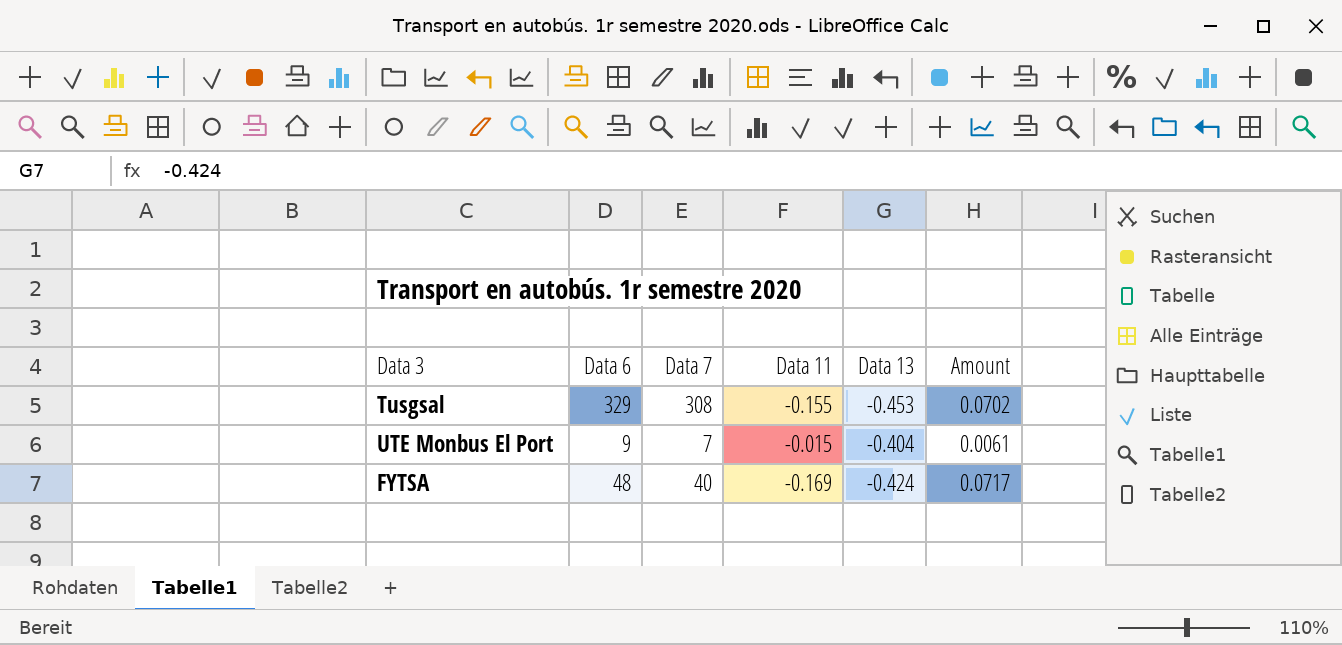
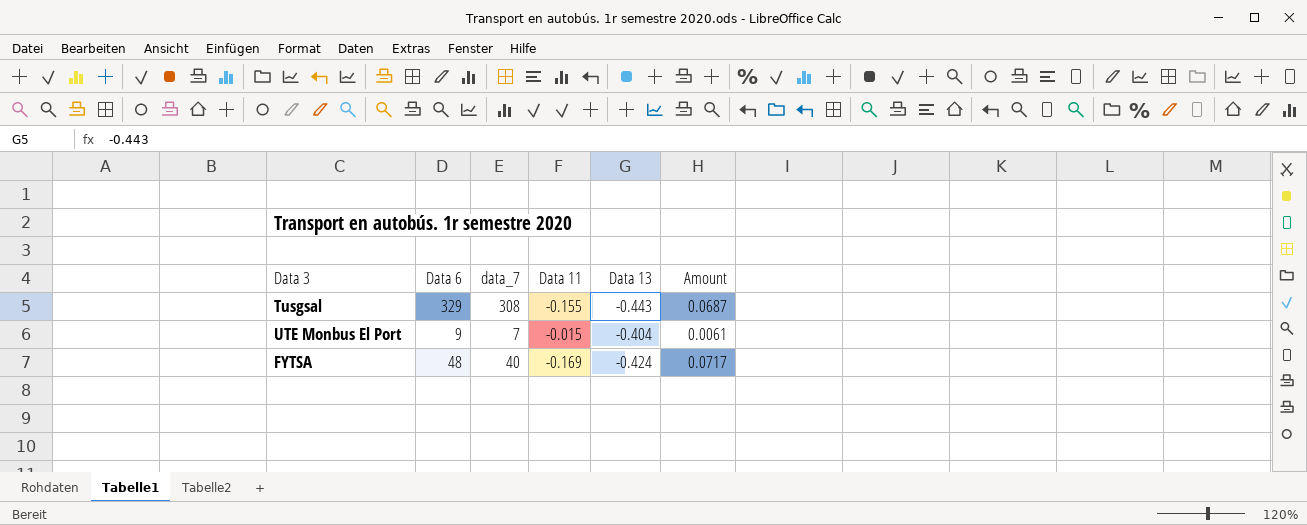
column name: Data 7 -> data_7
Tusgsal | Data 13: -0.453 -> -0.443
Tusgsal | Amount: 0.0702 -> 0.0687

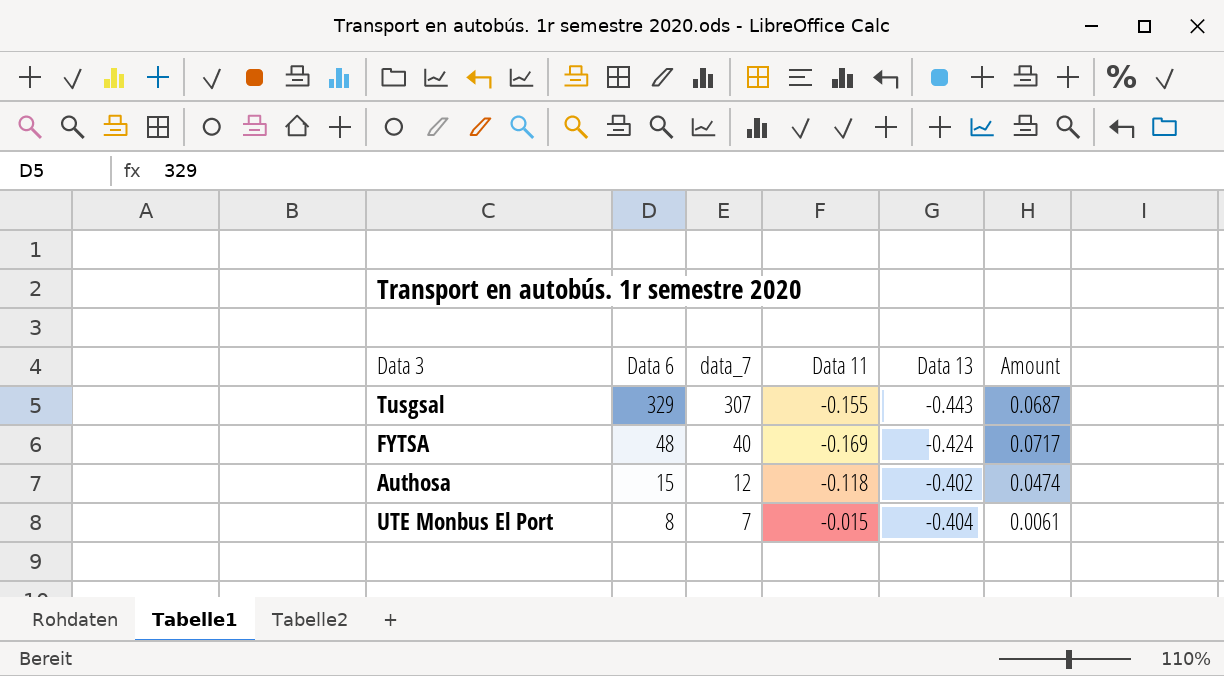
row order: none -> Data 6 descending
Tusgsal | data_7: 308 -> 307
row Authosa: none -> 15 | 12 | -0.118 | -0.402 | 0.0474
UTE Monbus El Port | Data 6: 9 -> 8

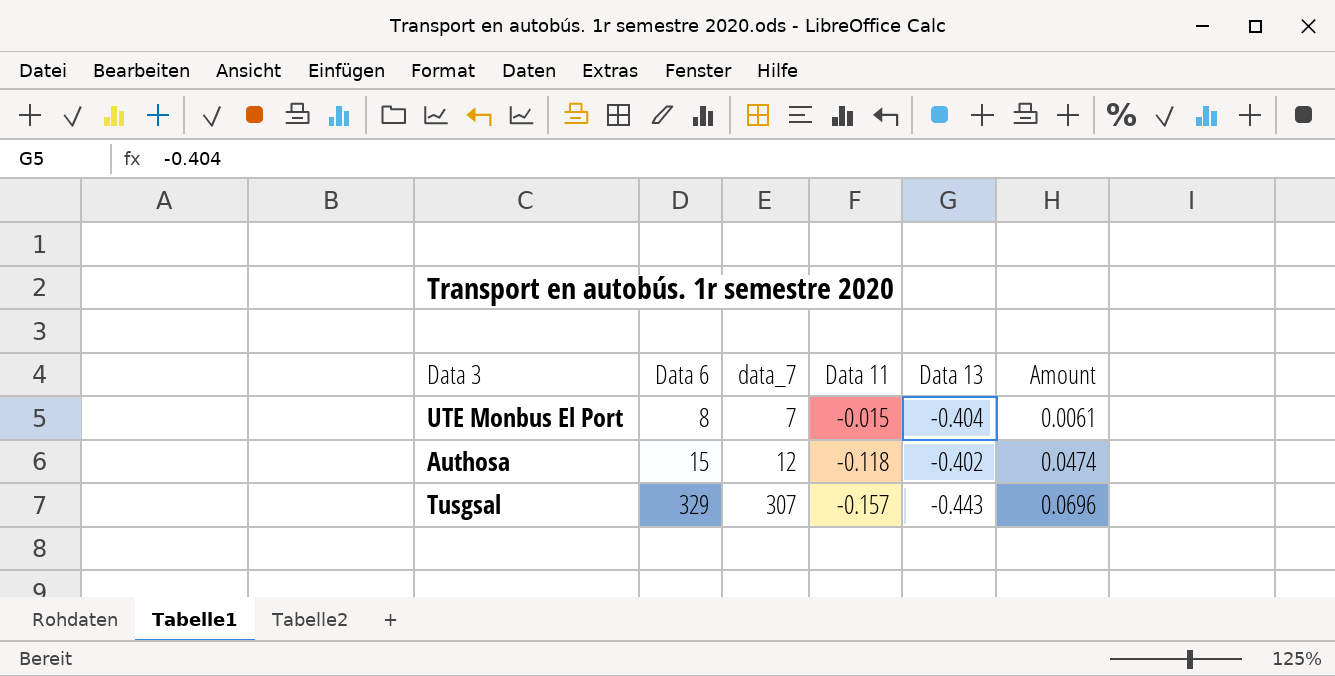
row order: Data 6 descending -> Data 6 ascending
row FYTSA: 48 | 40 | -0.169 | -0.424 | 0.0717 -> none
Tusgsal | Data 11: -0.155 -> -0.157
Tusgsal | Amount: 0.0687 -> 0.0696

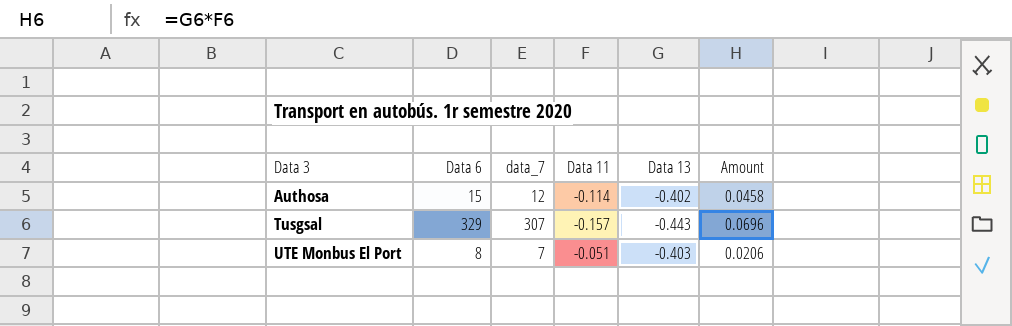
row order: Data 6 ascending -> Data 3 ascending
Authosa | Data 11: -0.118 -> -0.114
Authosa | Amount: 0.0474 -> 0.0458
UTE Monbus El Port | Data 11: -0.015 -> -0.051
UTE Monbus El Port | Data 13: -0.404 -> -0.403
UTE Monbus El Port | Amount: 0.0061 -> 0.0206

